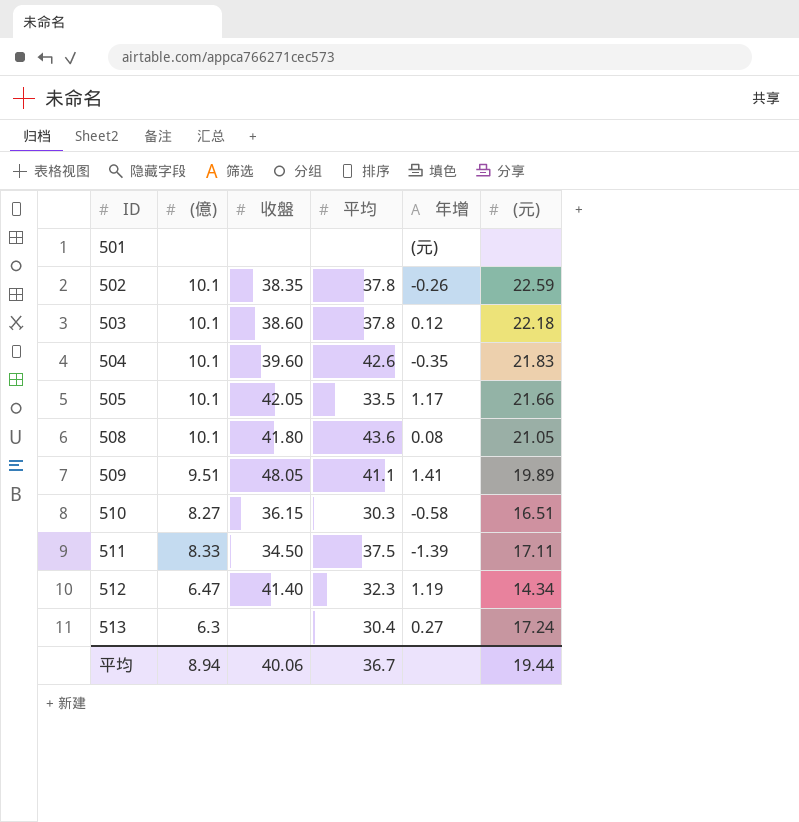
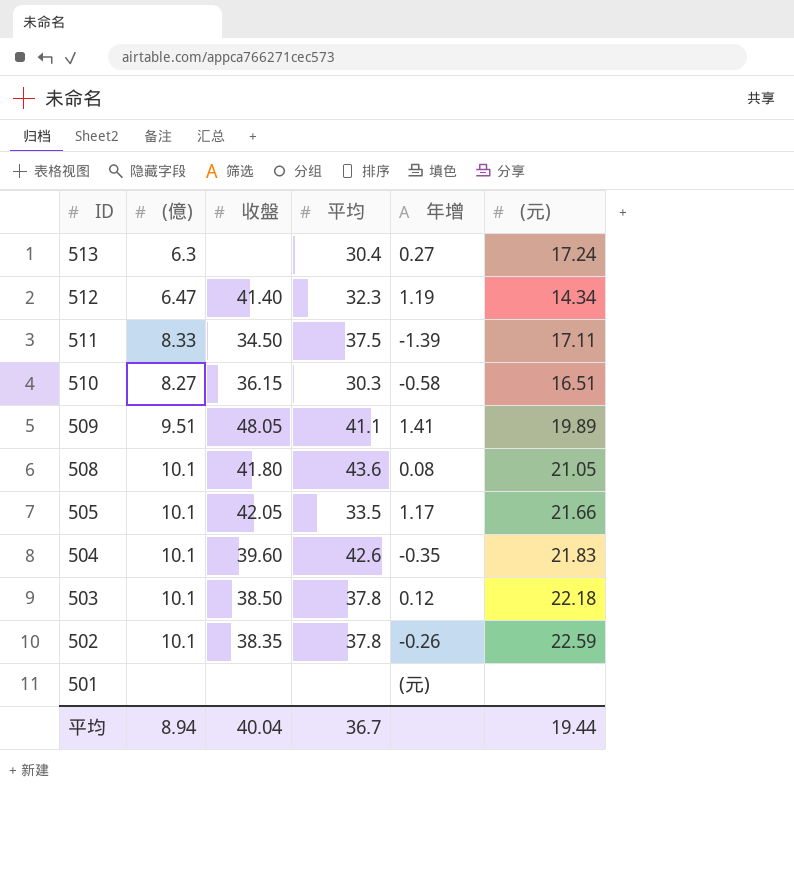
row order: ID ascending -> ID descending
503 | 收盤: 38.60 -> 38.50
平均 | 收盤: 40.06 -> 40.04

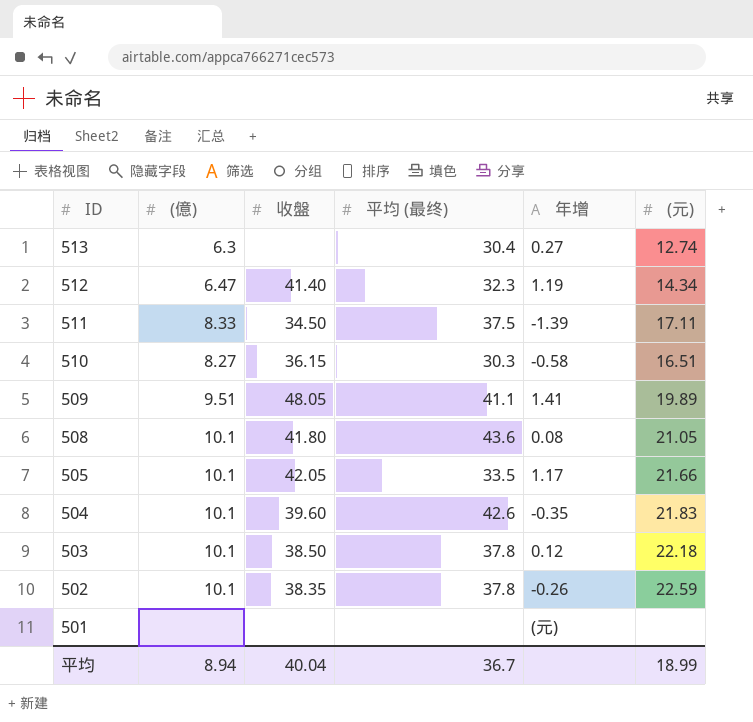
column name: 平均 -> 平均 (最终)
513 | (元): 17.24 -> 12.74
平均 | (元): 19.44 -> 18.99

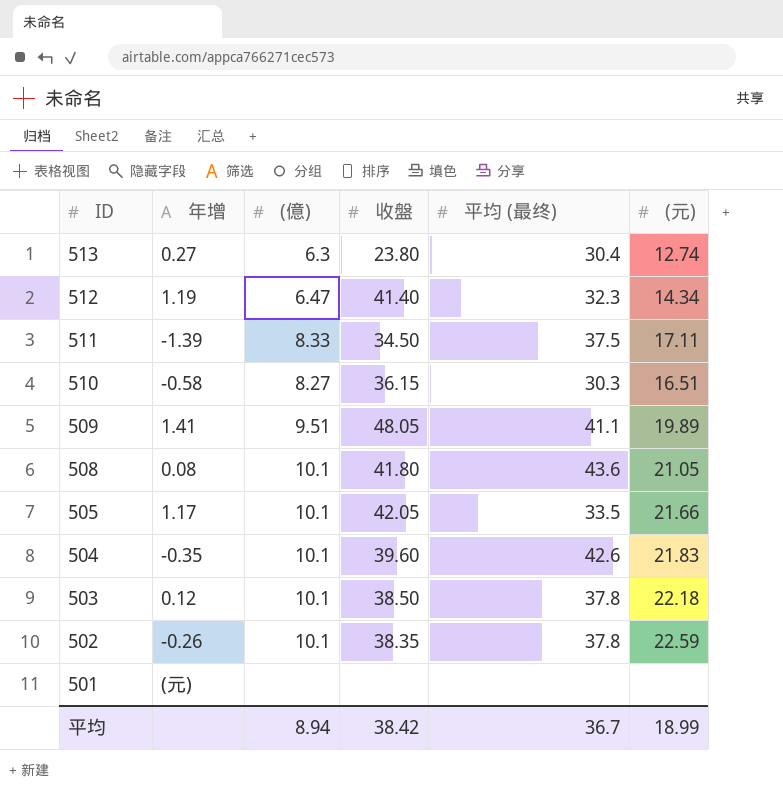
column 年增 | position: 5 -> 2
513 | 收盤: none -> 23.80
平均 | 收盤: 40.04 -> 38.42

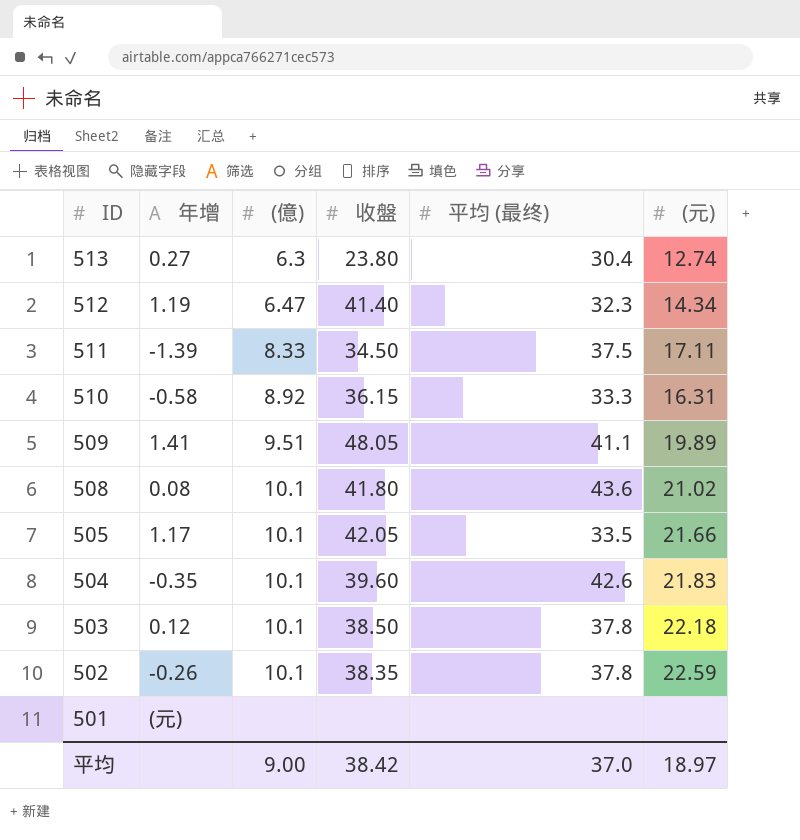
510 | (億): 8.27 -> 8.92
510 | 平均 (最终): 30.3 -> 33.3
510 | (元): 16.51 -> 16.31
508 | (元): 21.05 -> 21.02
平均 | (億): 8.94 -> 9.00
平均 | 平均 (最终): 36.7 -> 37.0
平均 | (元): 18.99 -> 18.97

